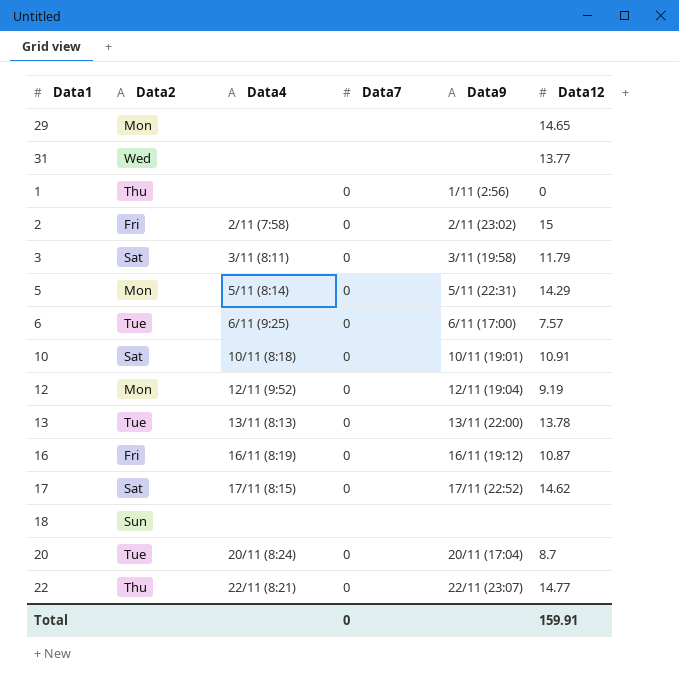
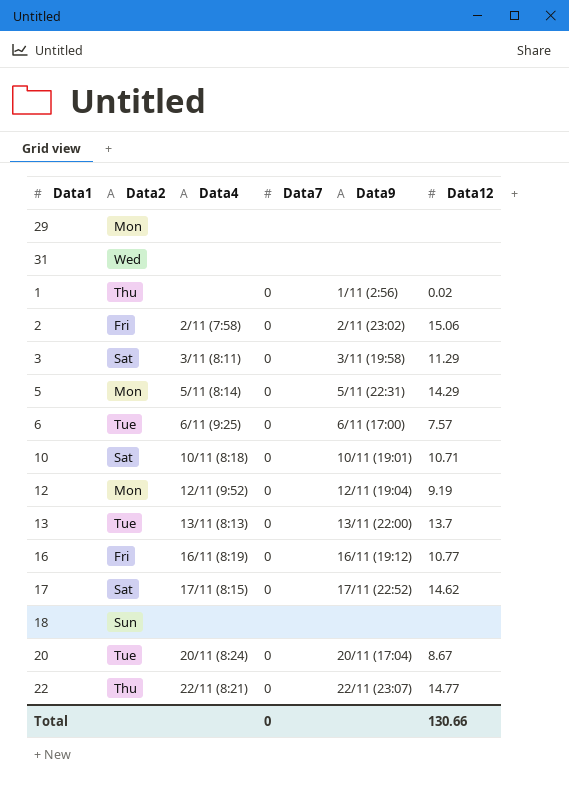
29 | Data12: 14.65 -> none
31 | Data12: 13.77 -> none
1 | Data12: 0 -> 0.02
2 | Data12: 15 -> 15.06
3 | Data12: 11.79 -> 11.29
10 | Data12: 10.91 -> 10.71
13 | Data12: 13.78 -> 13.7
16 | Data12: 10.87 -> 10.77
20 | Data12: 8.7 -> 8.67
Total | Data12: 159.91 -> 130.66

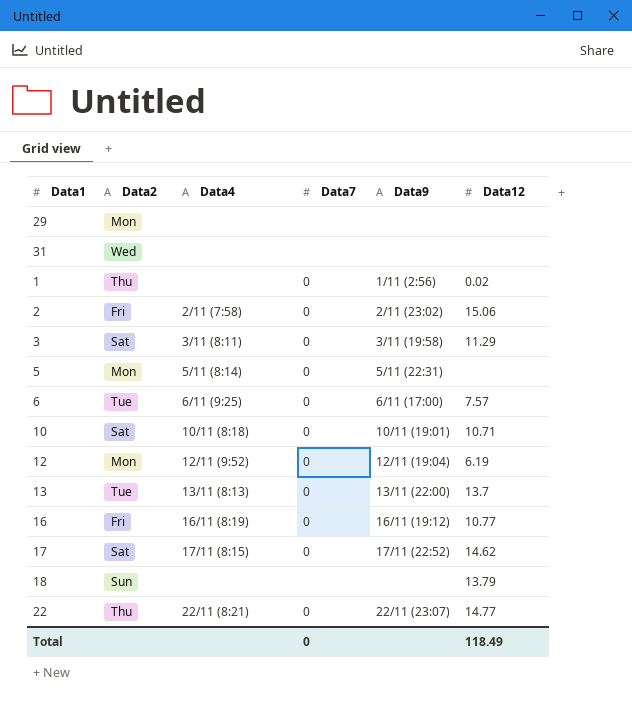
row 20: Tue | 20/11 (8:24) | 0 | 20/11 (17:04) | 8.67 -> none
5 | Data12: 14.29 -> none
12 | Data12: 9.19 -> 6.19
18 | Data12: none -> 13.79
Total | Data12: 130.66 -> 118.49

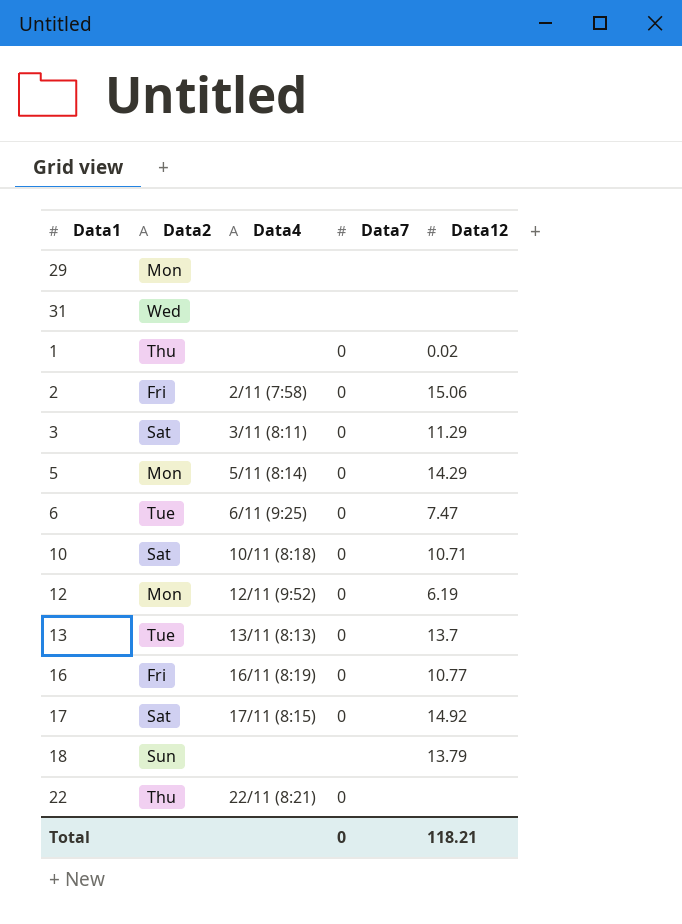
column Data9 | position: 5 -> none
5 | Data12: none -> 14.29
6 | Data12: 7.57 -> 7.47
17 | Data12: 14.62 -> 14.92
22 | Data12: 14.77 -> none
Total | Data12: 118.49 -> 118.21

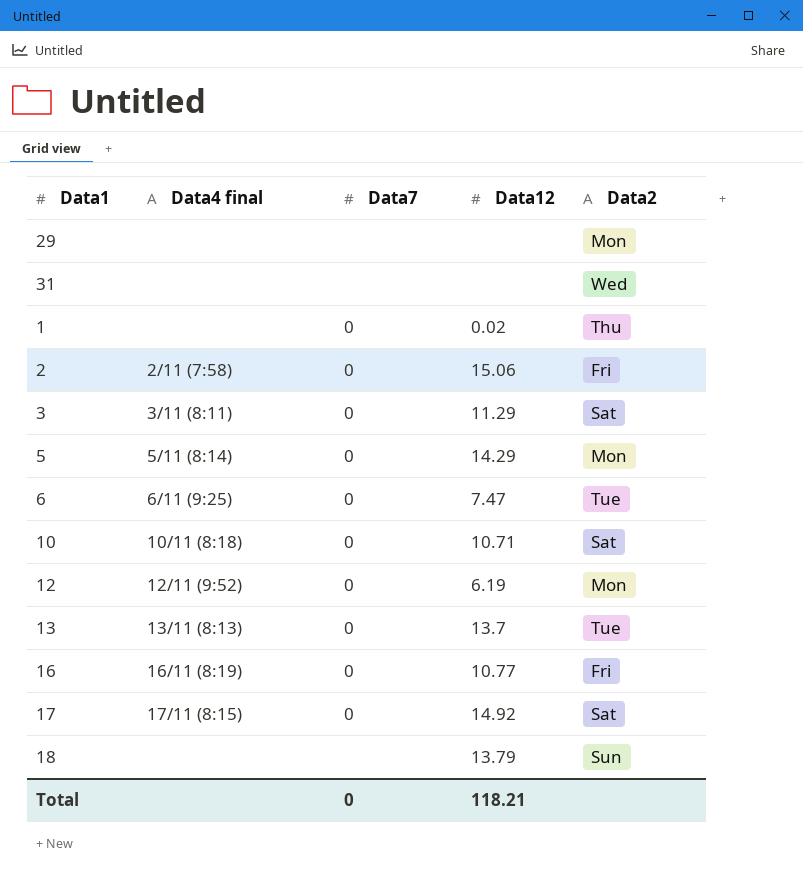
column name: Data4 -> Data4 final
column Data2 | position: 2 -> 5
row 22: Thu | 22/11 (8:21) | 0 | none -> none

